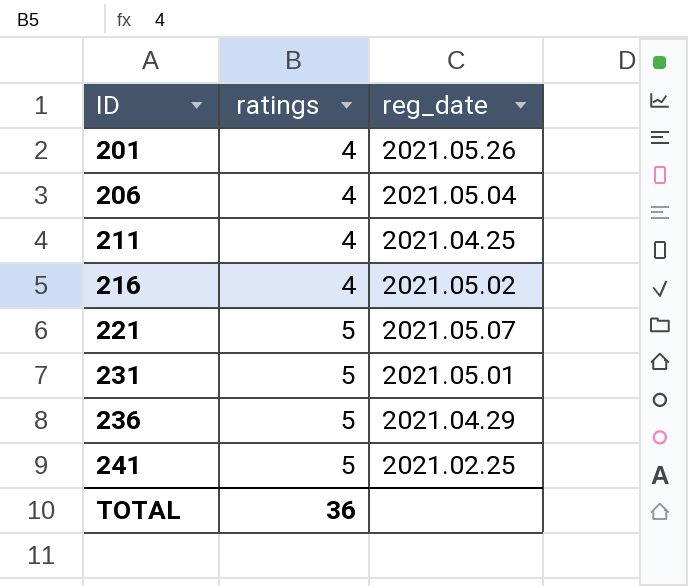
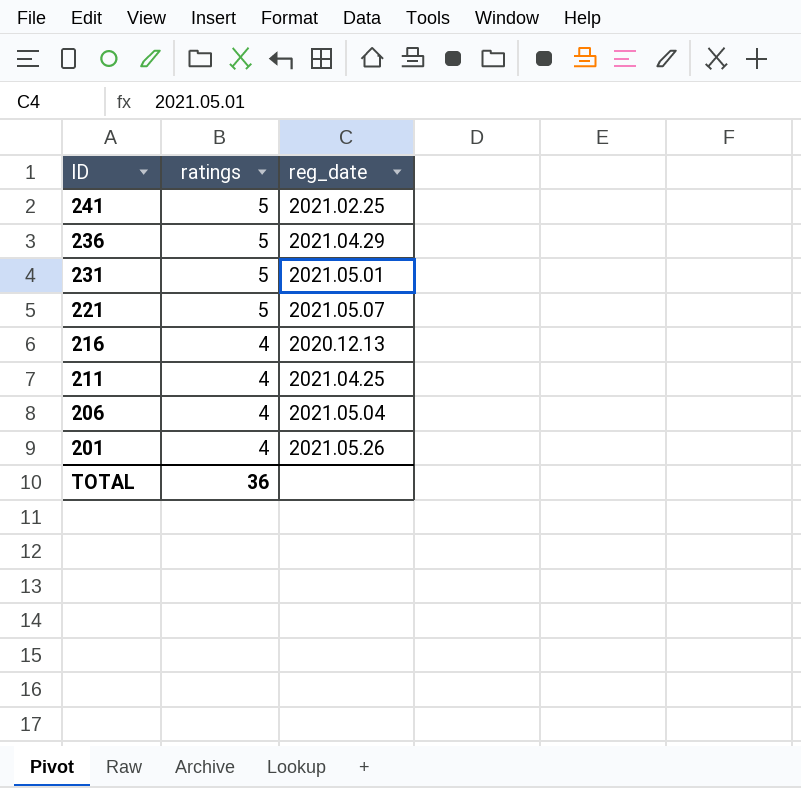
row order: ID ascending -> ID descending
216 | reg_date: 2021.05.02 -> 2020.12.13

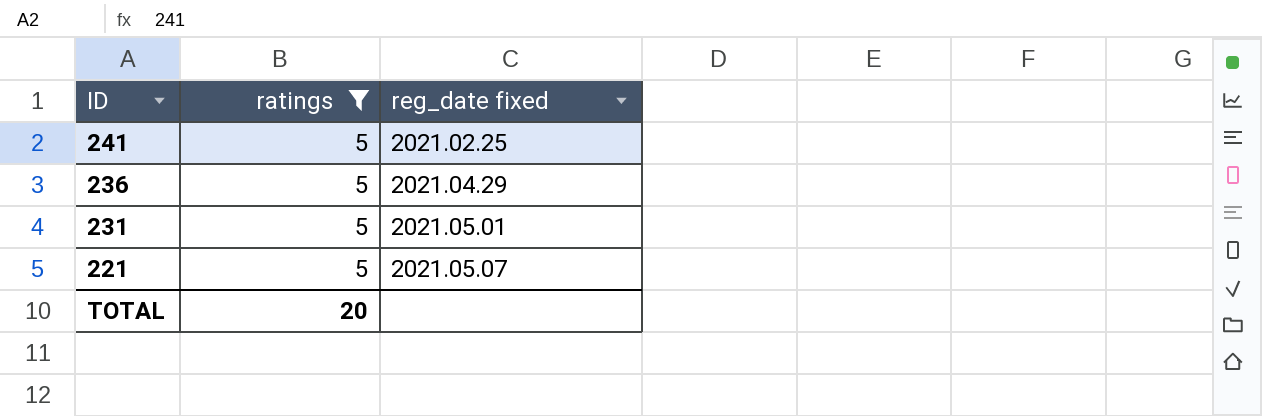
filter: none -> ratings = 5
column name: reg_date -> reg_date fixed
TOTAL | ratings: 36 -> 20

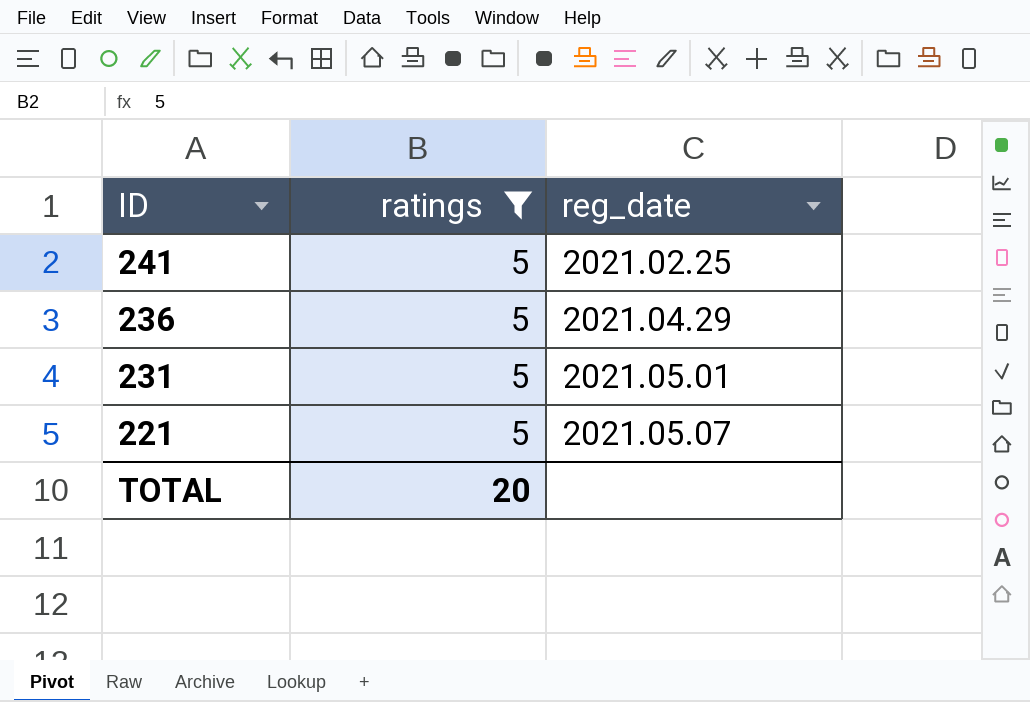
column name: reg_date fixed -> reg_date

